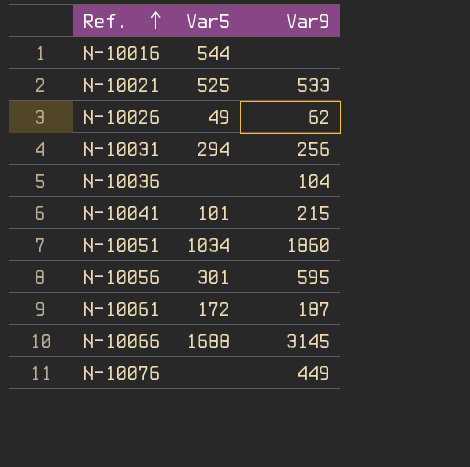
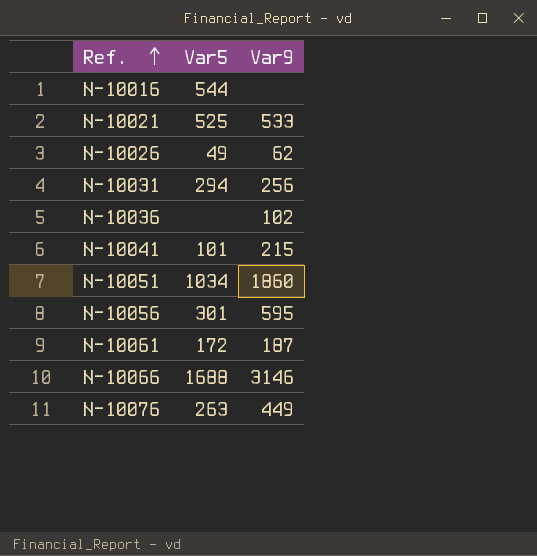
N-10036 | Var9: 104 -> 102
N-10066 | Var9: 3145 -> 3146
N-10076 | Var5: none -> 263

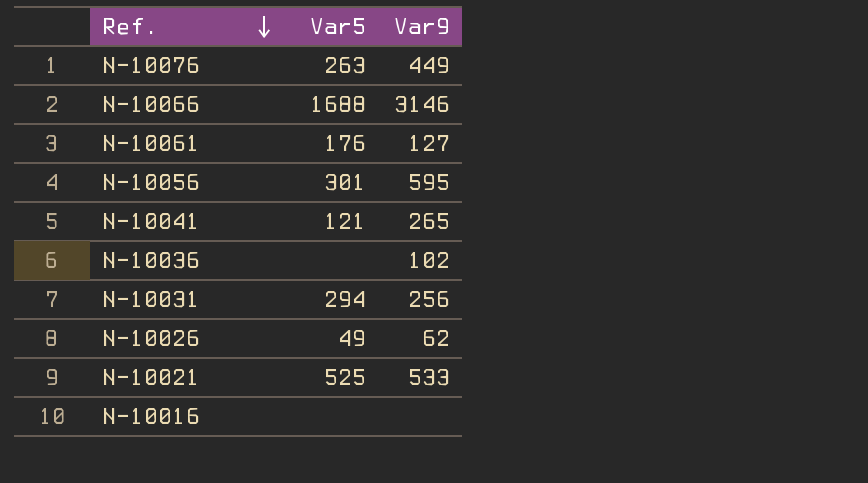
row order: Ref. ascending -> Ref. descending
row N-10051: 1034 | 1860 -> none
N-10061 | Var5: 172 -> 176
N-10061 | Var9: 187 -> 127
N-10041 | Var5: 101 -> 121
N-10041 | Var9: 215 -> 265
N-10016 | Var5: 544 -> none

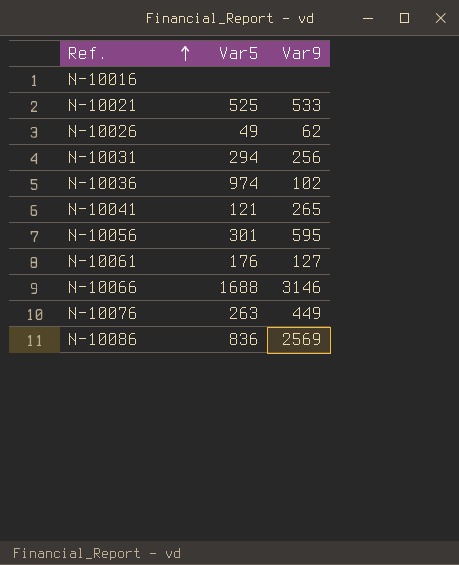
row order: Ref. descending -> Ref. ascending
N-10036 | Var5: none -> 974
row N-10086: none -> 836 | 2569

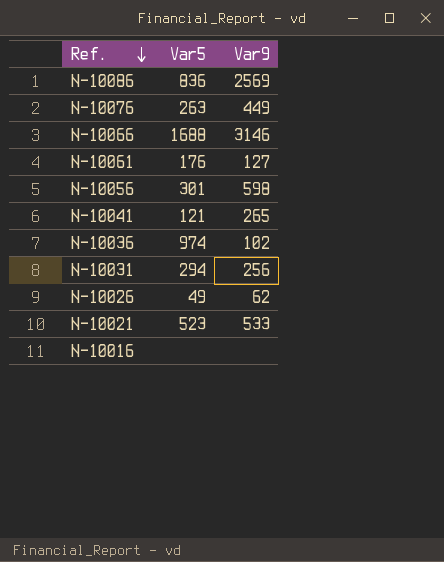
row order: Ref. ascending -> Ref. descending
N-10056 | Var9: 595 -> 598
N-10021 | Var5: 525 -> 523

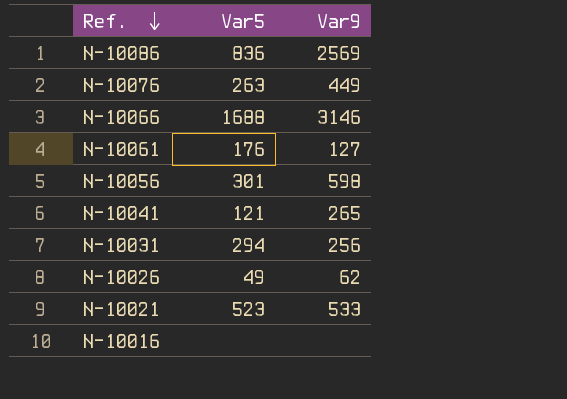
row N-10036: 974 | 102 -> none

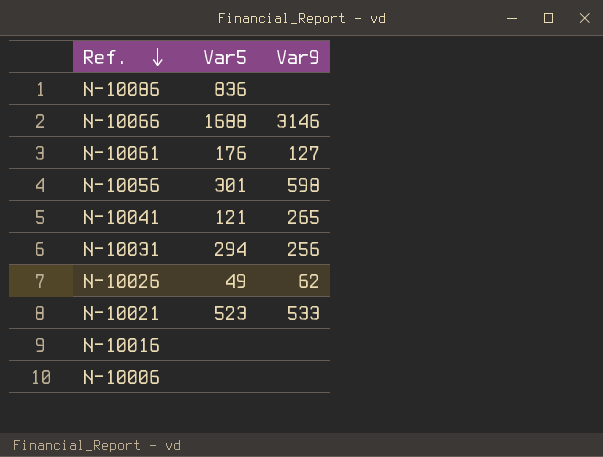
row N-10076: 263 | 449 -> none
N-10086 | Var9: 2569 -> none
row N-10006: none -> none | none

